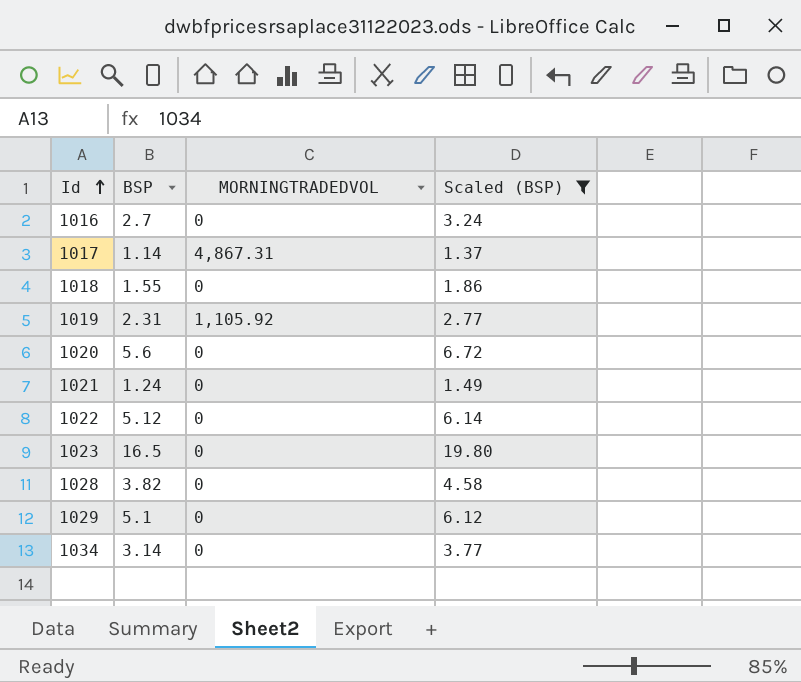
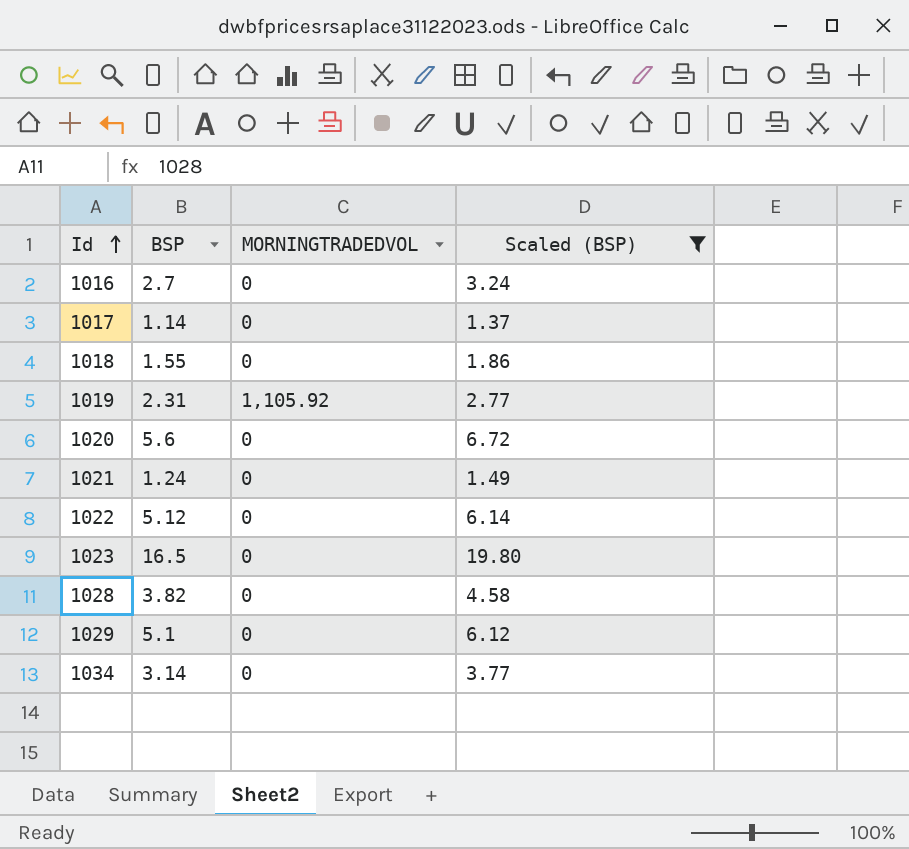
1017 | MORNINGTRADEDVOL: 4,867.31 -> 0

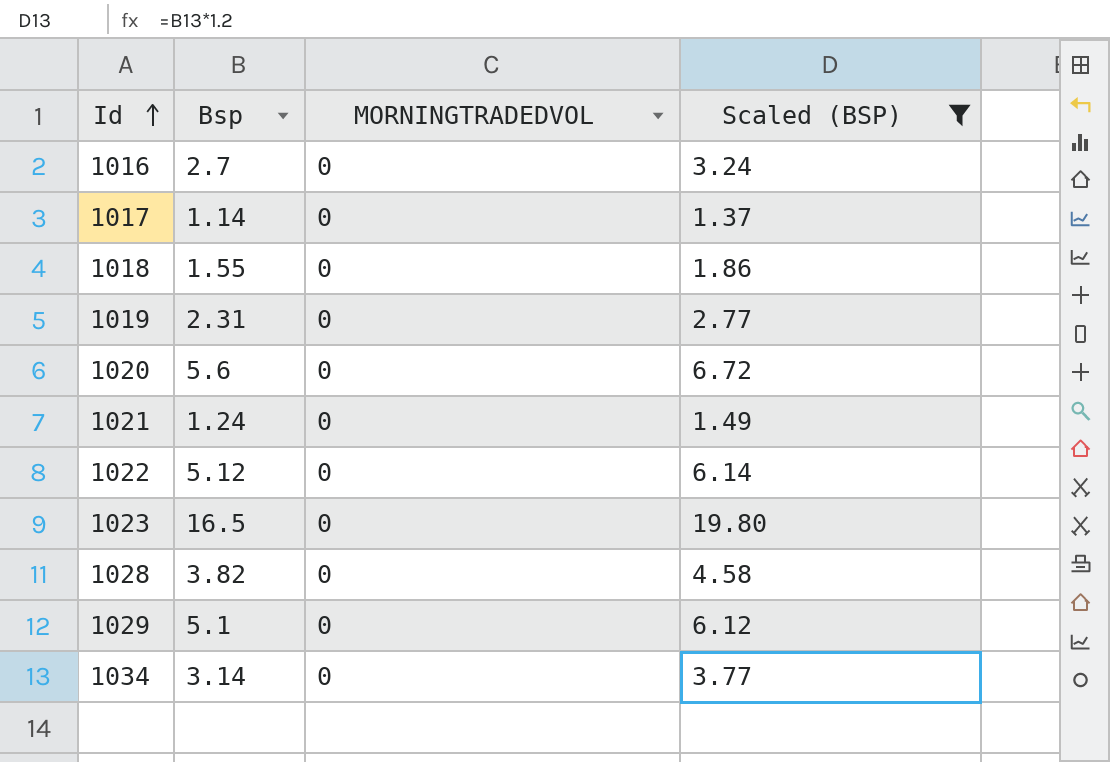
column name: BSP -> Bsp
1019 | MORNINGTRADEDVOL: 1,105.92 -> 0

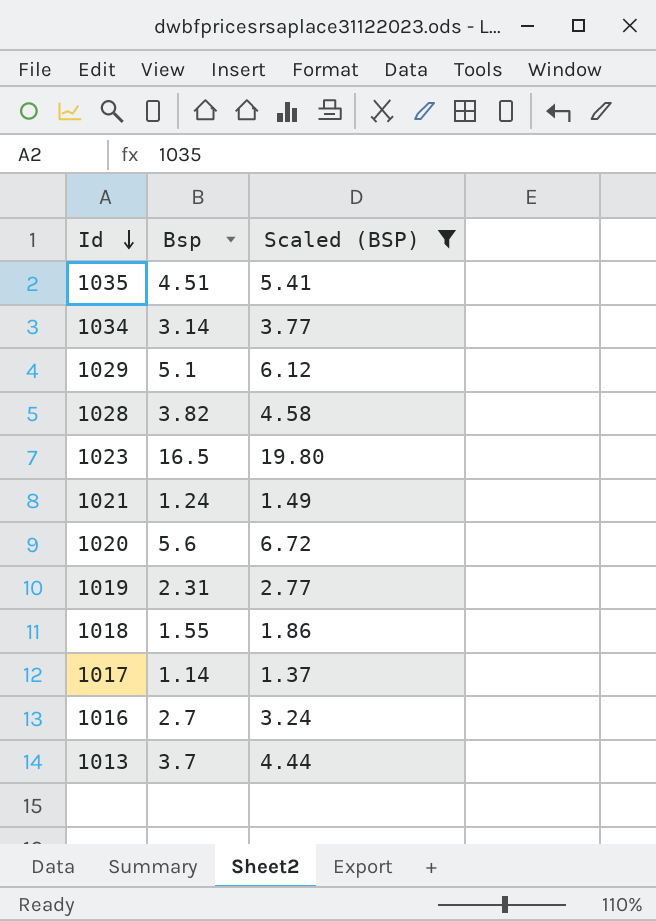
row order: Id ascending -> Id descending
column MORNINGTRADEDVOL | position: 3 -> none
row 1022: 5.12 | 0 | 6.14 -> none
row 1035: none -> 4.51 | 5.41
row 1013: none -> 3.7 | 4.44

